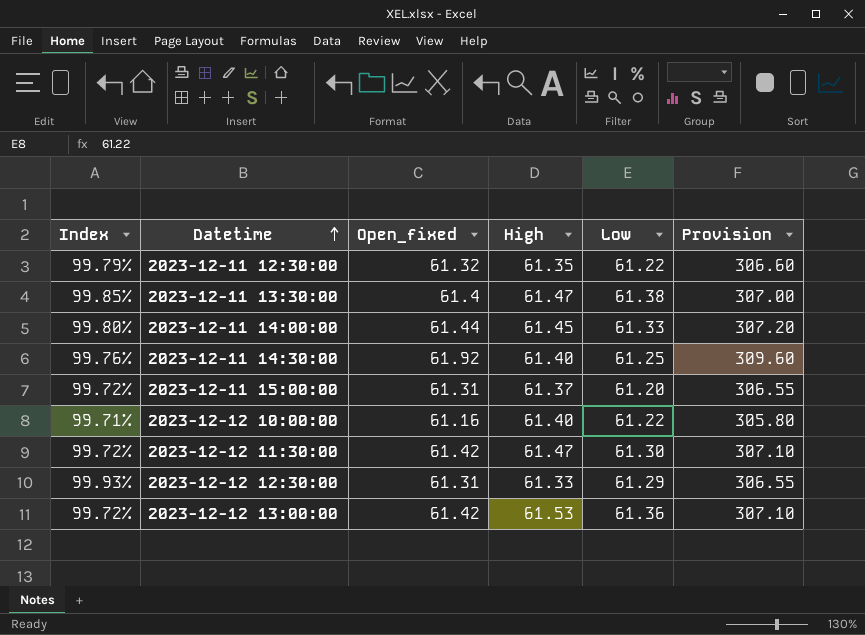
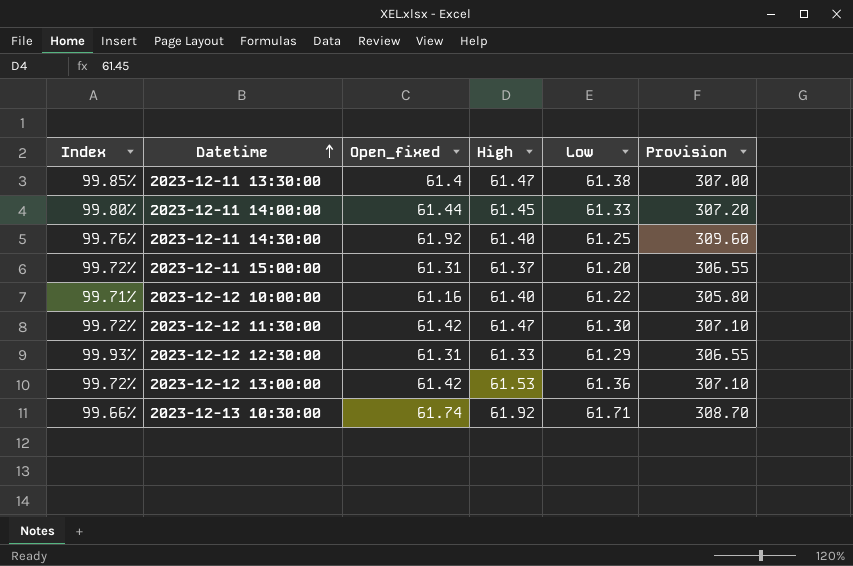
row 2023-12-11 12:30:00: 99.79% | 61.32 | 61.35 | 61.22 | 306.60 -> none
row 2023-12-13 10:30:00: none -> 99.66% | 61.74 | 61.92 | 61.71 | 308.70

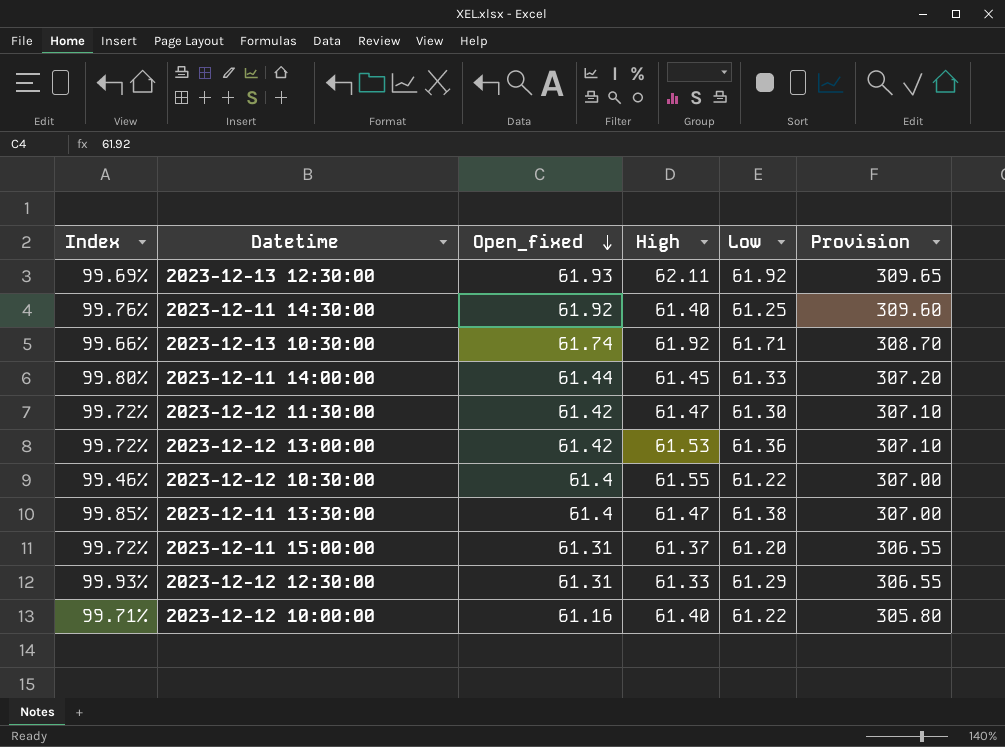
row order: Datetime ascending -> Open_fixed descending
row 2023-12-13 12:30:00: none -> 99.69% | 61.93 | 62.11 | 61.92 | 309.65
row 2023-12-12 10:30:00: none -> 99.46% | 61.4 | 61.55 | 61.22 | 307.00

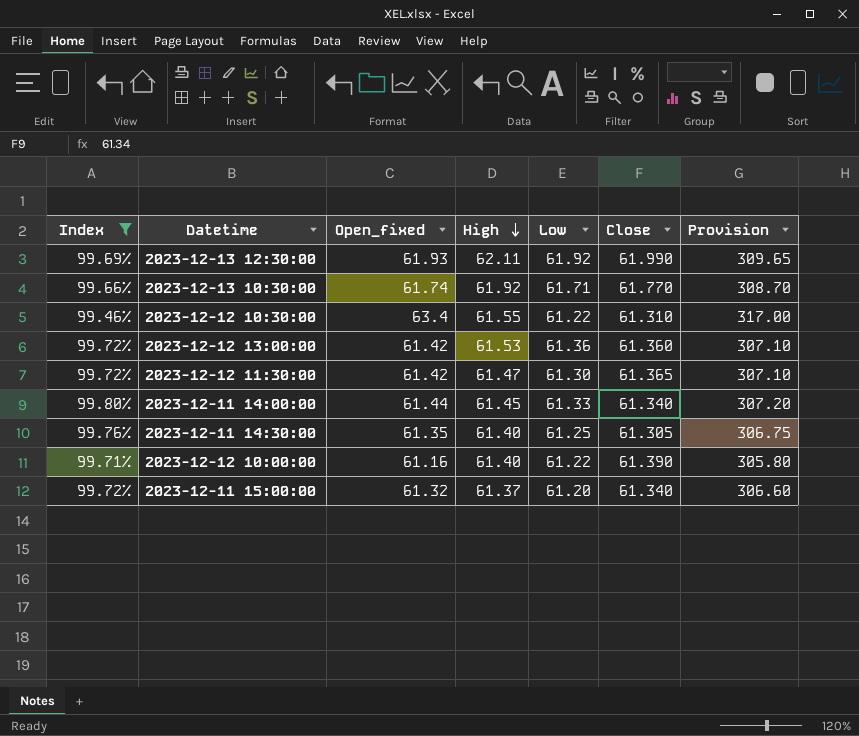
filter: none -> Index <= 99.80%
row order: Open_fixed descending -> High descending
column Close | position: none -> 6
2023-12-12 10:30:00 | Open_fixed: 61.4 -> 63.4
2023-12-12 10:30:00 | Provision: 307.00 -> 317.00
2023-12-11 14:30:00 | Open_fixed: 61.92 -> 61.35
2023-12-11 14:30:00 | Provision: 309.60 -> 306.75
2023-12-11 15:00:00 | Open_fixed: 61.31 -> 61.32
2023-12-11 15:00:00 | Provision: 306.55 -> 306.60

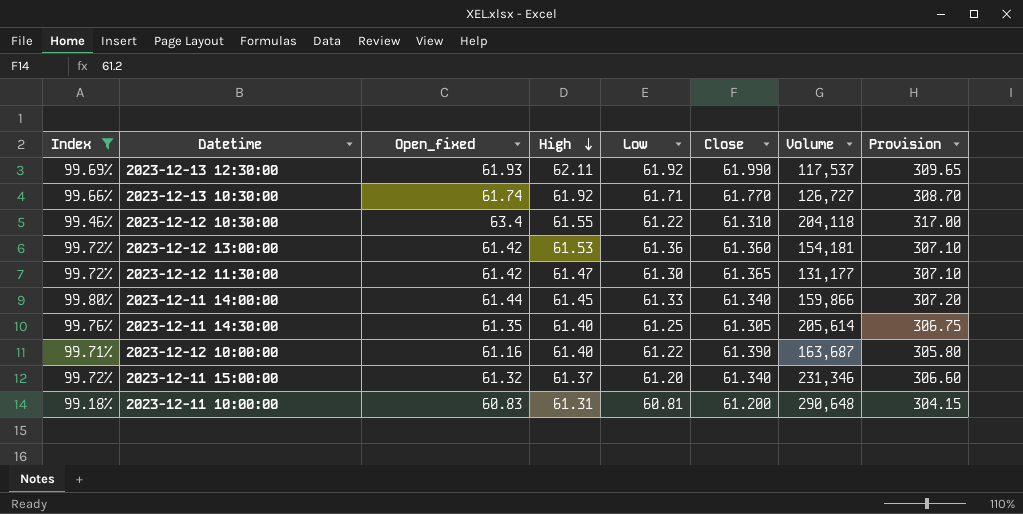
column Volume | position: none -> 7
row 2023-12-11 10:00:00: none -> 99.18% | 60.83 | 61.31 | 60.81 | 61.200 | 290,648 | 304.15

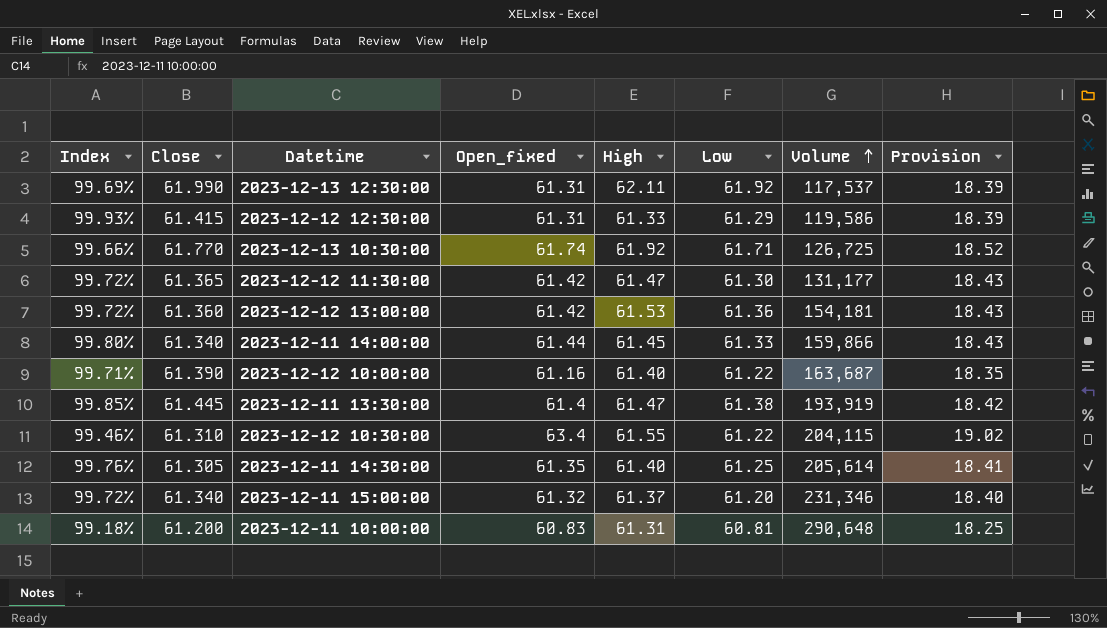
filter: Index <= 99.80% -> none
row order: High descending -> Volume ascending
column Close | position: 6 -> 2
column Provision | formula: [Open_fixed] * 5 -> [Open_fixed] * 0.3
2023-12-13 12:30:00 | Open_fixed: 61.93 -> 61.31
2023-12-13 10:30:00 | Volume: 126,727 -> 126,725
2023-12-12 10:30:00 | Volume: 204,118 -> 204,115

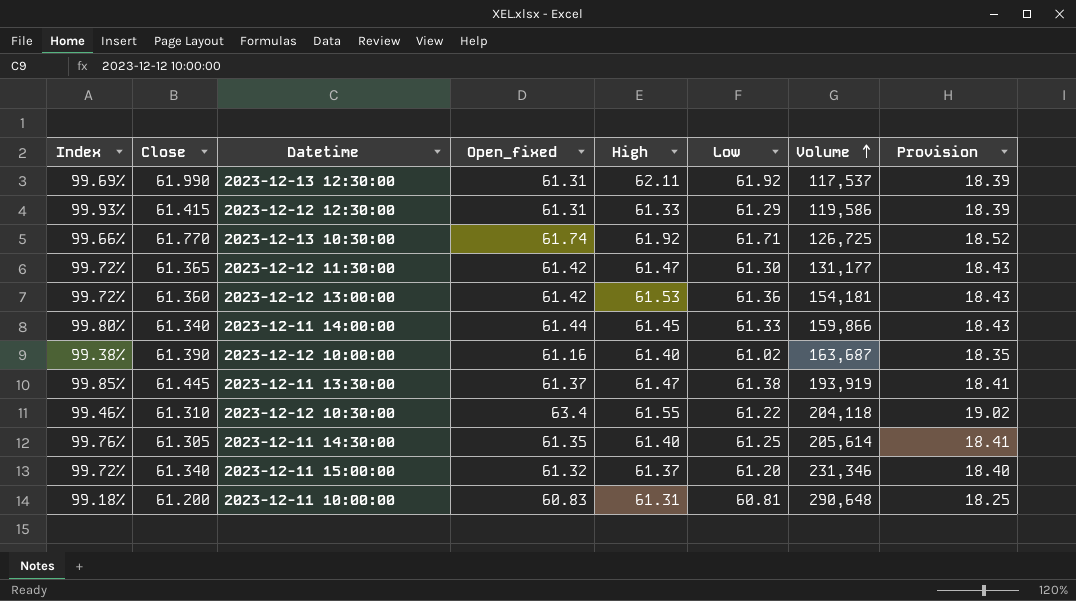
2023-12-12 10:00:00 | Index: 99.71% -> 99.38%
2023-12-12 10:00:00 | Low: 61.22 -> 61.02
2023-12-11 13:30:00 | Open_fixed: 61.4 -> 61.37
2023-12-11 13:30:00 | Provision: 18.42 -> 18.41
2023-12-12 10:30:00 | Volume: 204,115 -> 204,118

